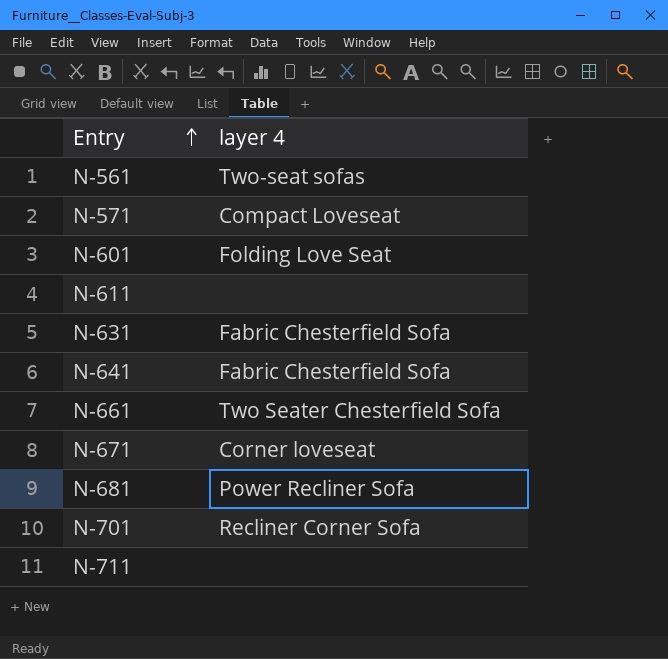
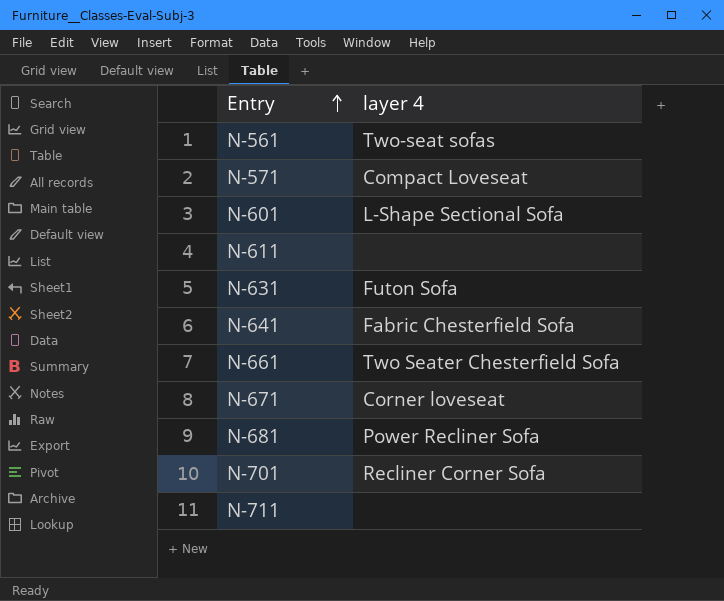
N-601 | layer 4: Folding Love Seat -> L-Shape Sectional Sofa
N-631 | layer 4: Fabric Chesterfield Sofa -> Futon Sofa

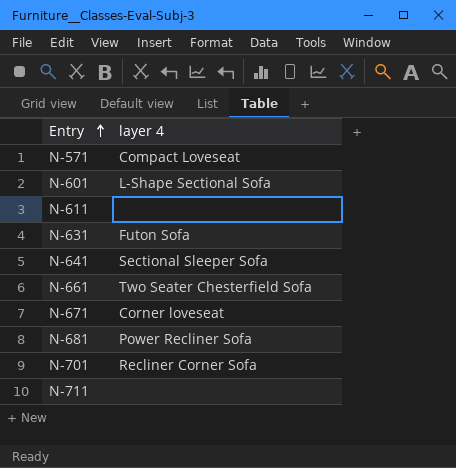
row N-561: Two-seat sofas -> none
N-641 | layer 4: Fabric Chesterfield Sofa -> Sectional Sleeper Sofa

